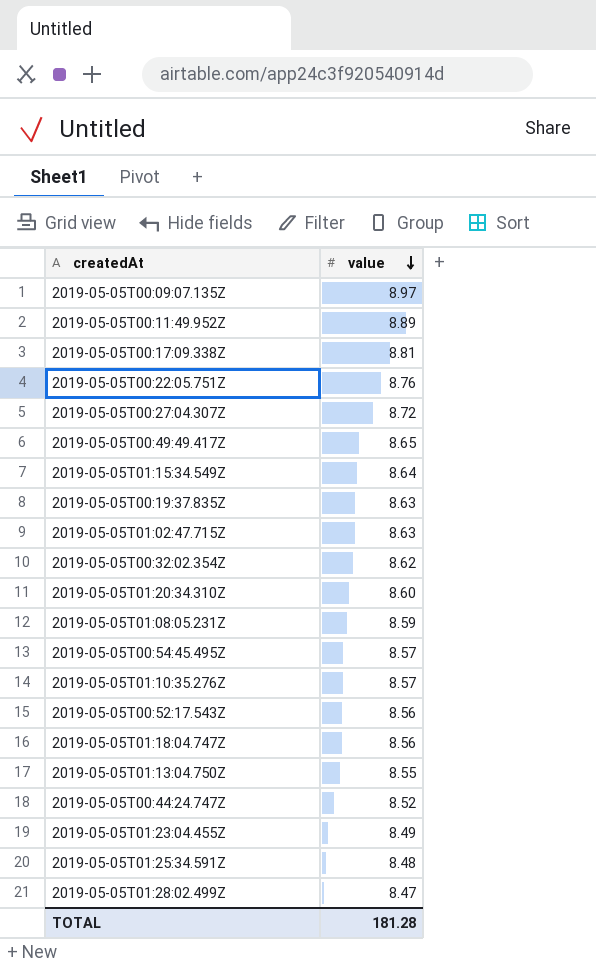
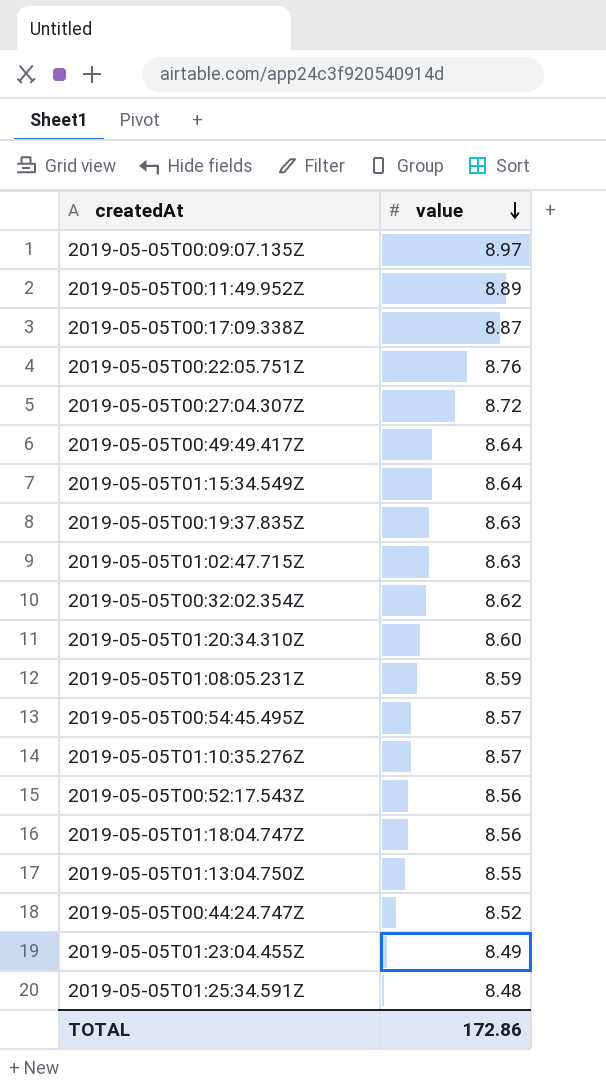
row 2019-05-05T01:28:02.499Z: 8.47 -> none
2019-05-05T00:17:09.338Z | value: 8.81 -> 8.87
2019-05-05T00:49:49.417Z | value: 8.65 -> 8.64
TOTAL | value: 181.28 -> 172.86

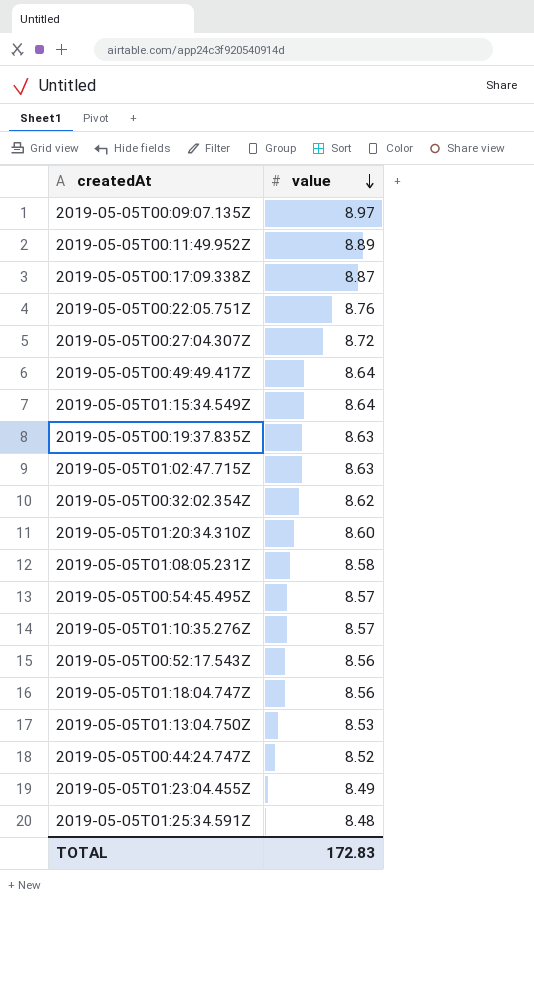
2019-05-05T01:08:05.231Z | value: 8.59 -> 8.58
2019-05-05T01:13:04.750Z | value: 8.55 -> 8.53
TOTAL | value: 172.86 -> 172.83

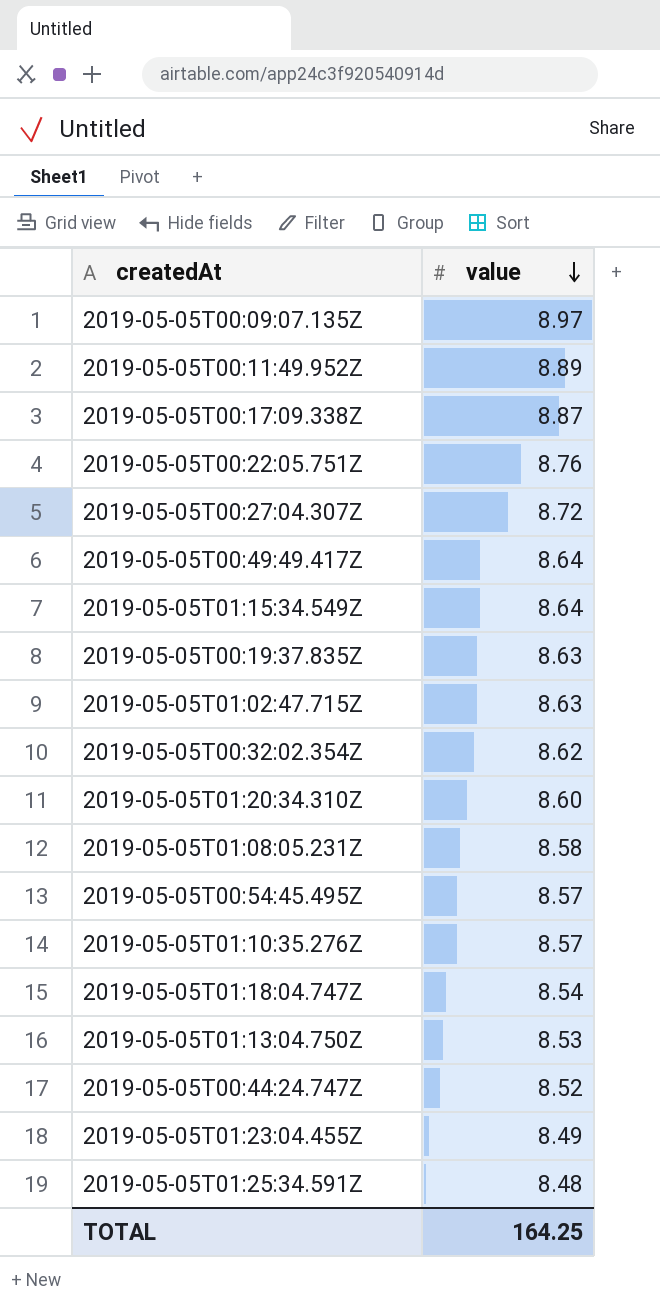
row 2019-05-05T00:52:17.543Z: 8.56 -> none
2019-05-05T01:18:04.747Z | value: 8.56 -> 8.54
TOTAL | value: 172.83 -> 164.25

